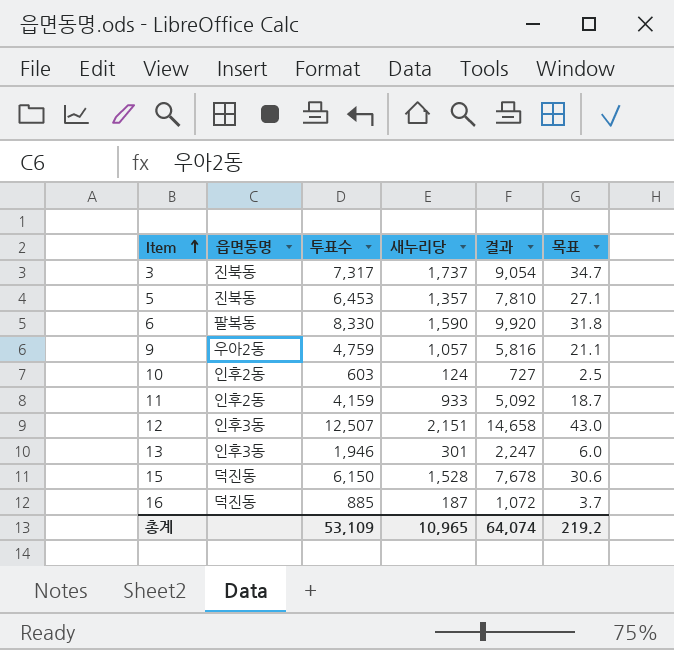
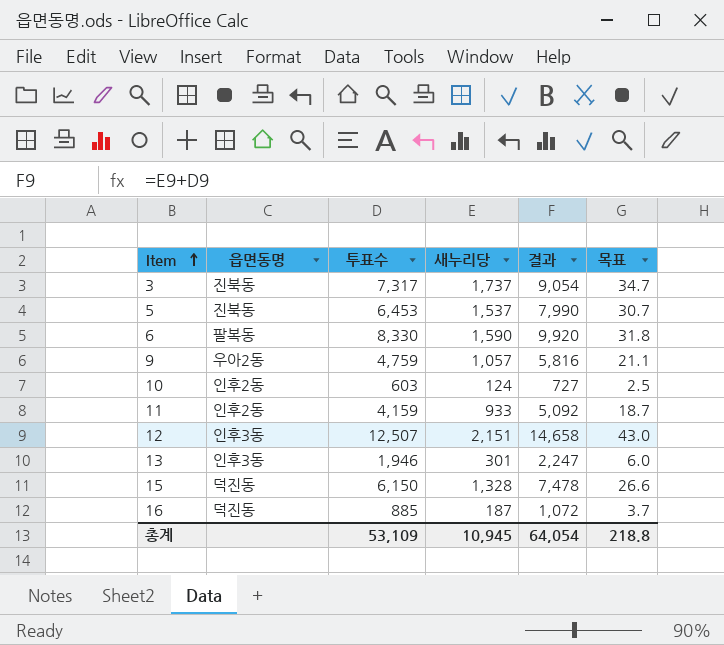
5 | 새누리당: 1,357 -> 1,537
5 | 결과: 7,810 -> 7,990
5 | 목표: 27.1 -> 30.7
15 | 새누리당: 1,528 -> 1,328
15 | 결과: 7,678 -> 7,478
15 | 목표: 30.6 -> 26.6
총계 | 새누리당: 10,965 -> 10,945
총계 | 결과: 64,074 -> 64,054
총계 | 목표: 219.2 -> 218.8

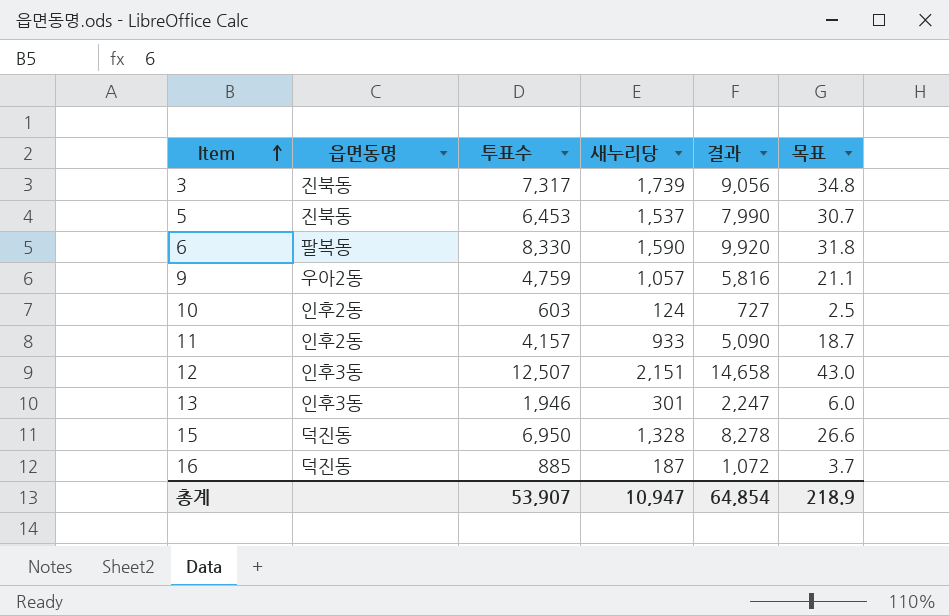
3 | 새누리당: 1,737 -> 1,739
3 | 결과: 9,054 -> 9,056
3 | 목표: 34.7 -> 34.8
11 | 투표수: 4,159 -> 4,157
11 | 결과: 5,092 -> 5,090
15 | 투표수: 6,150 -> 6,950
15 | 결과: 7,478 -> 8,278
총계 | 투표수: 53,109 -> 53,907
총계 | 새누리당: 10,945 -> 10,947
총계 | 결과: 64,054 -> 64,854
총계 | 목표: 218.8 -> 218.9

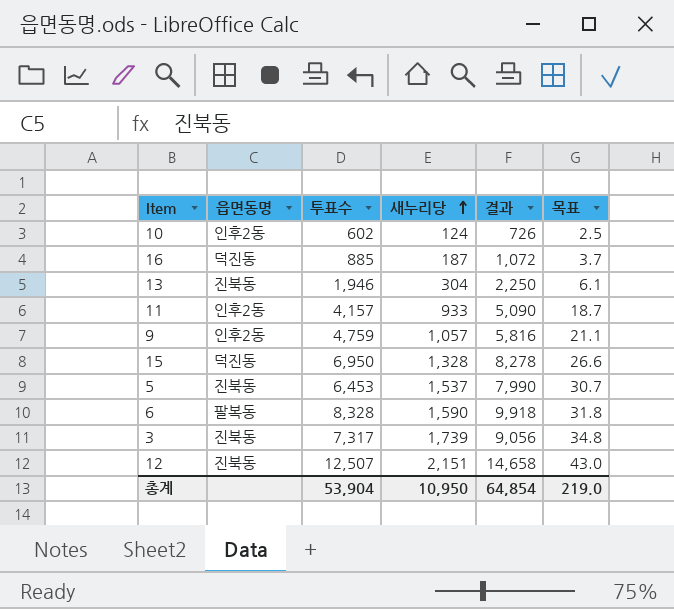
row order: Item ascending -> 새누리당 ascending
10 | 투표수: 603 -> 602
10 | 결과: 727 -> 726
13 | 읍면동명: 인후3동 -> 진북동
13 | 새누리당: 301 -> 304
13 | 결과: 2,247 -> 2,250
13 | 목표: 6.0 -> 6.1
9 | 읍면동명: 우아2동 -> 인후2동
6 | 투표수: 8,330 -> 8,328
6 | 결과: 9,920 -> 9,918
12 | 읍면동명: 인후3동 -> 진북동
총계 | 투표수: 53,907 -> 53,904
총계 | 새누리당: 10,947 -> 10,950
총계 | 목표: 218.9 -> 219.0

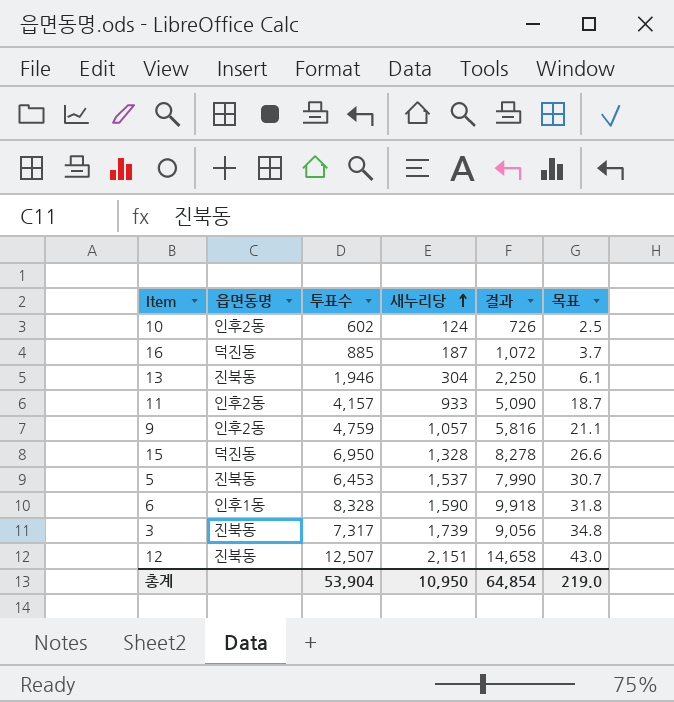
6 | 읍면동명: 팔복동 -> 인후1동

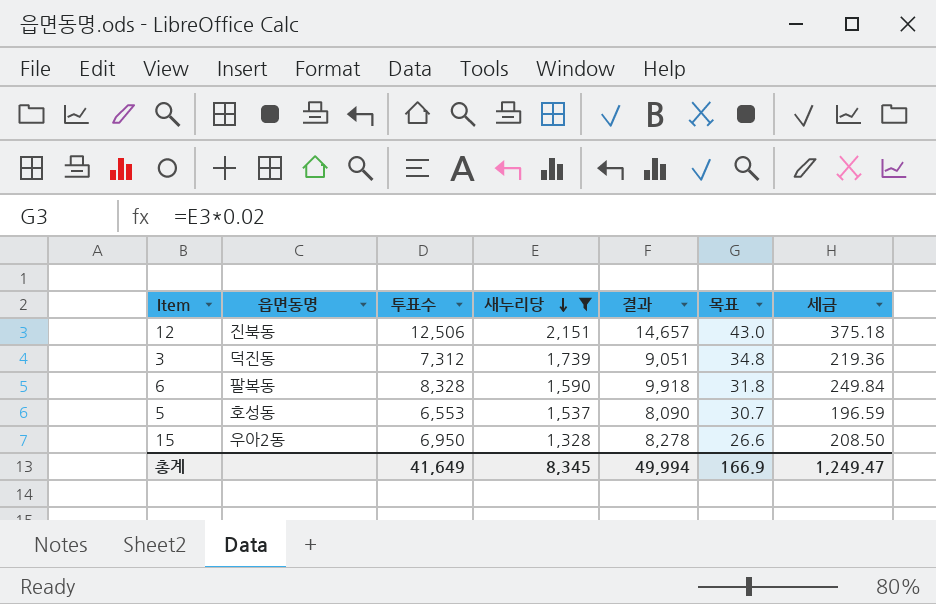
filter: none -> 새누리당 >= 1,328
row order: 새누리당 ascending -> 새누리당 descending
column 세금 | formula: none -> [투표수] * 0.03
12 | 투표수: 12,507 -> 12,506
12 | 결과: 14,658 -> 14,657
3 | 읍면동명: 진북동 -> 덕진동
3 | 투표수: 7,317 -> 7,312
3 | 결과: 9,056 -> 9,051
6 | 읍면동명: 인후1동 -> 팔복동
5 | 읍면동명: 진북동 -> 호성동
5 | 투표수: 6,453 -> 6,553
5 | 결과: 7,990 -> 8,090
15 | 읍면동명: 덕진동 -> 우아2동
총계 | 투표수: 53,904 -> 41,649
총계 | 새누리당: 10,950 -> 8,345
총계 | 결과: 64,854 -> 49,994
총계 | 목표: 219.0 -> 166.9

